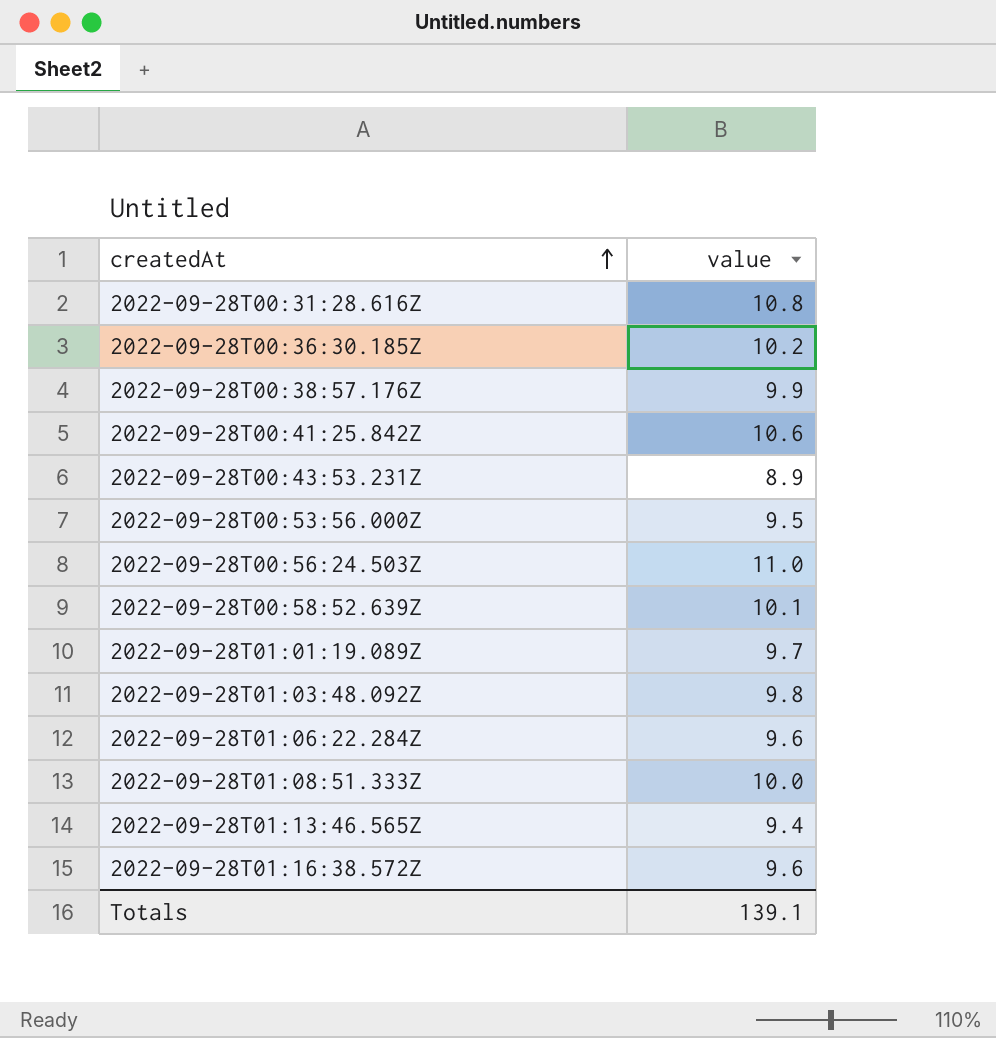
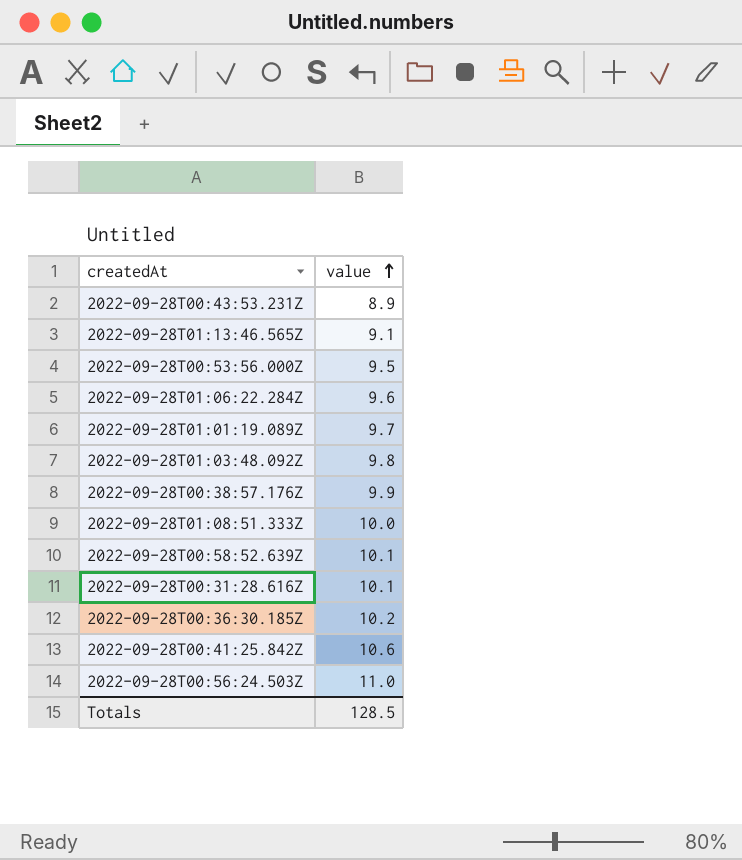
row order: createdAt ascending -> value ascending
row 2022-09-28T01:16:38.572Z: 9.6 -> none
2022-09-28T01:13:46.565Z | value: 9.4 -> 9.1
2022-09-28T00:31:28.616Z | value: 10.8 -> 10.1
Totals | value: 139.1 -> 128.5

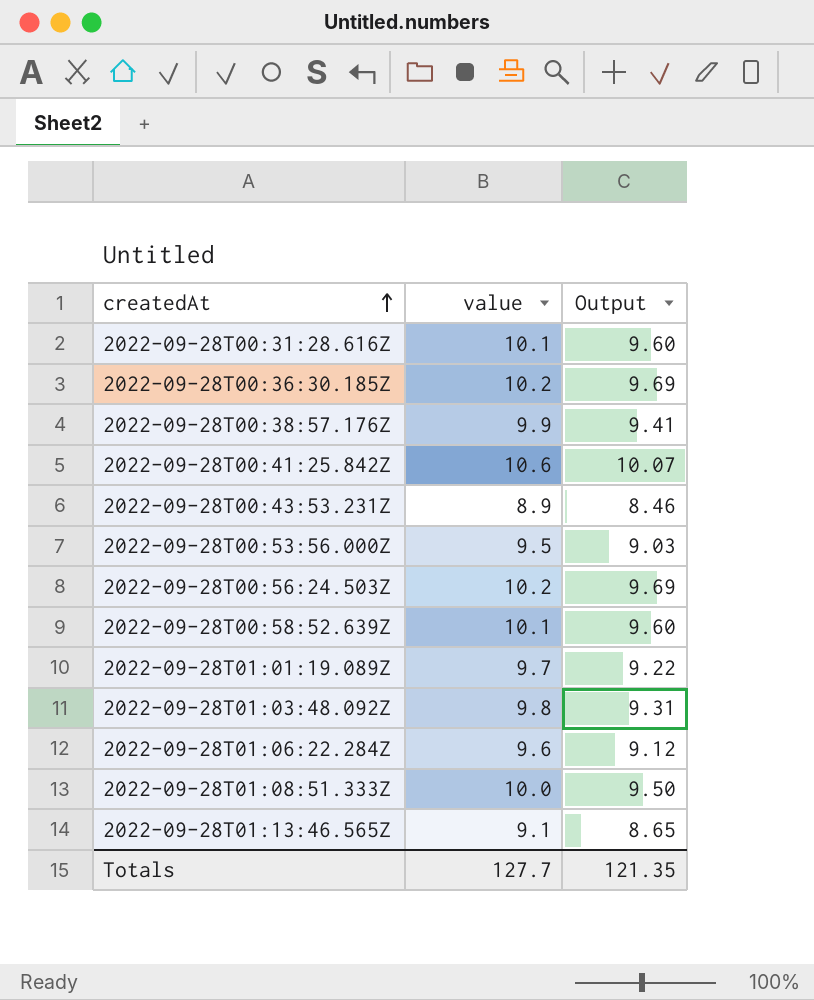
row order: value ascending -> createdAt ascending
column Output | formula: none -> [value] * 0.95
2022-09-28T00:56:24.503Z | value: 11.0 -> 10.2
Totals | value: 128.5 -> 127.7

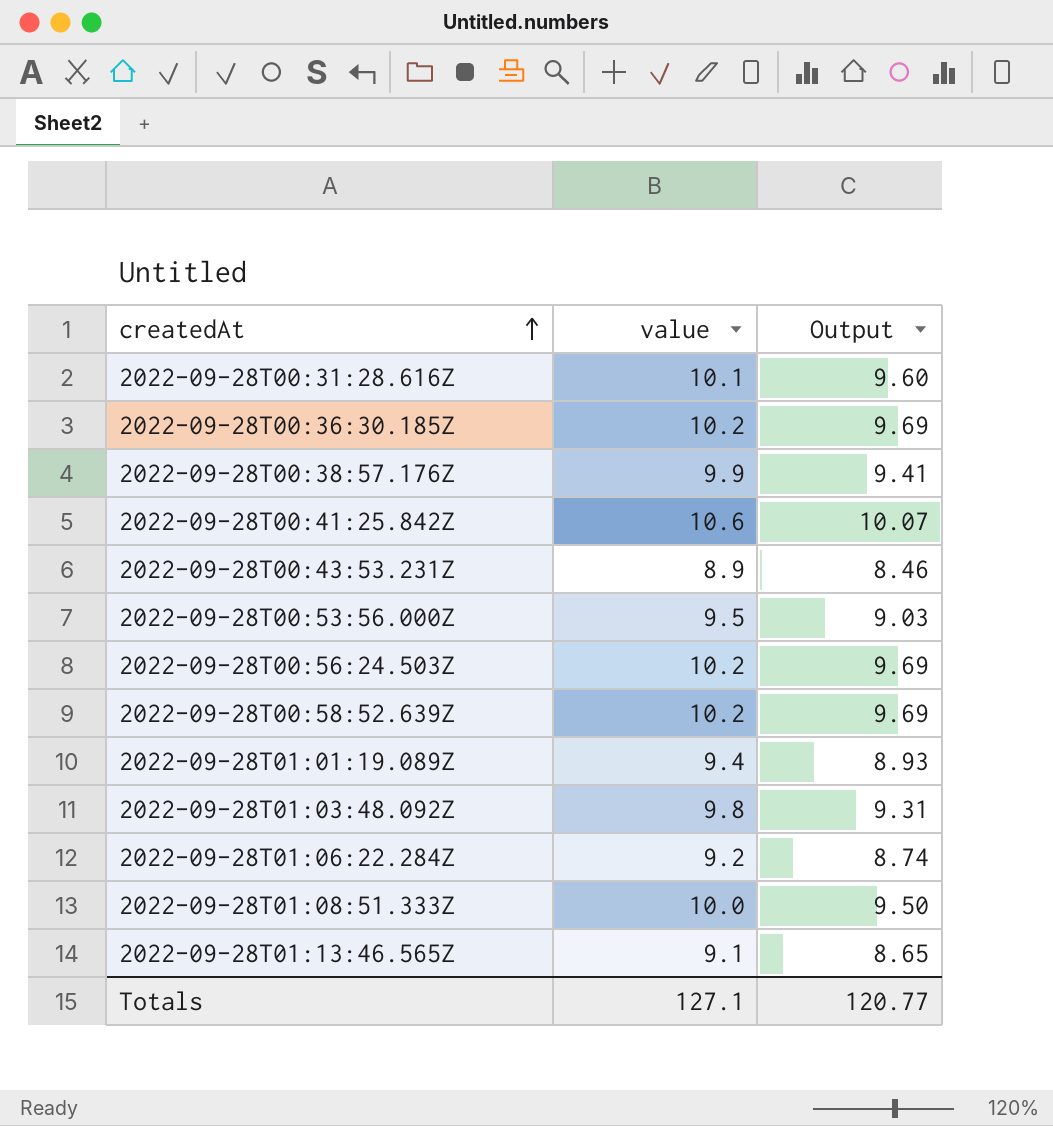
2022-09-28T00:58:52.639Z | value: 10.1 -> 10.2
2022-09-28T00:58:52.639Z | Output: 9.60 -> 9.69
2022-09-28T01:01:19.089Z | value: 9.7 -> 9.4
2022-09-28T01:01:19.089Z | Output: 9.22 -> 8.93
2022-09-28T01:06:22.284Z | value: 9.6 -> 9.2
2022-09-28T01:06:22.284Z | Output: 9.12 -> 8.74
Totals | value: 127.7 -> 127.1
Totals | Output: 121.35 -> 120.77

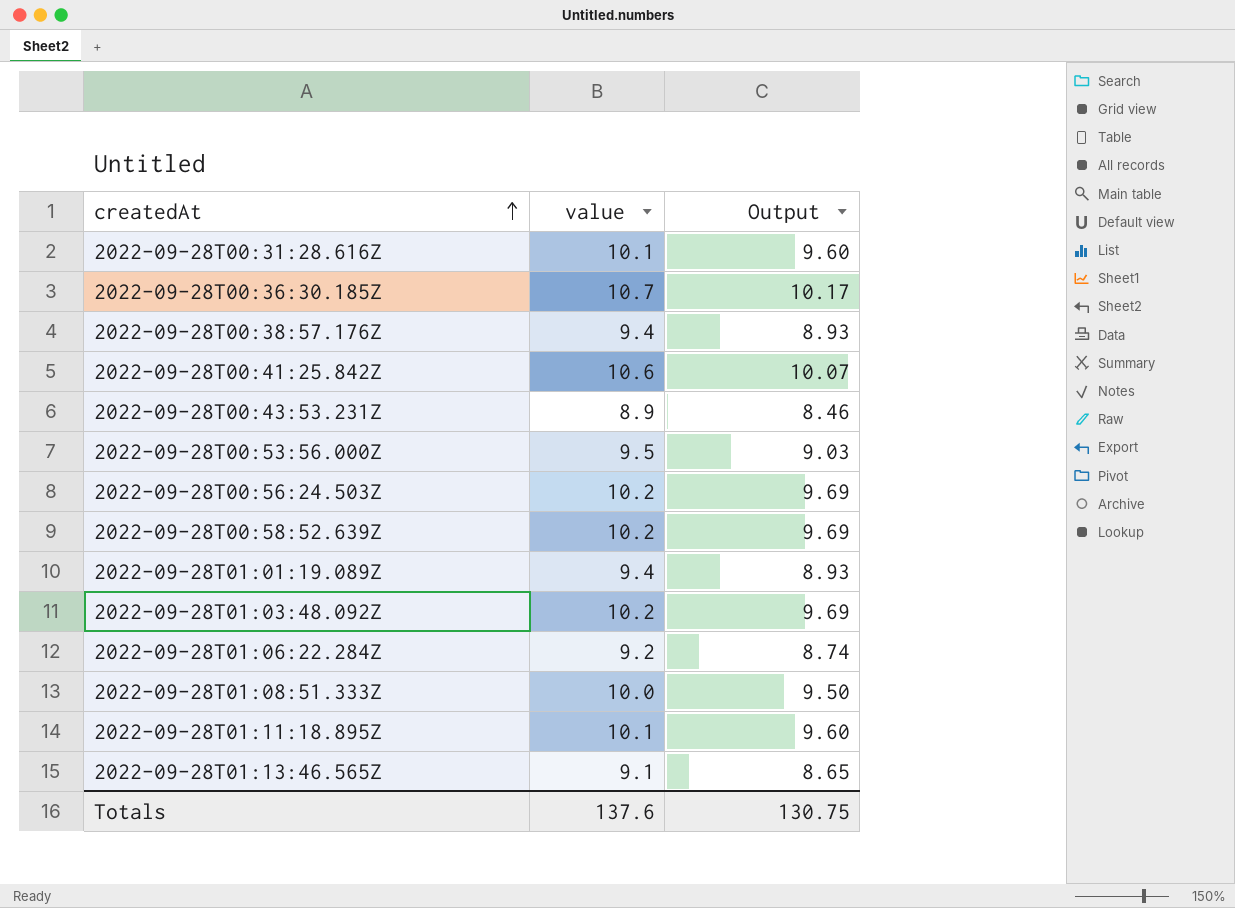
2022-09-28T00:36:30.185Z | value: 10.2 -> 10.7
2022-09-28T00:36:30.185Z | Output: 9.69 -> 10.17
2022-09-28T00:38:57.176Z | value: 9.9 -> 9.4
2022-09-28T00:38:57.176Z | Output: 9.41 -> 8.93
2022-09-28T01:03:48.092Z | value: 9.8 -> 10.2
2022-09-28T01:03:48.092Z | Output: 9.31 -> 9.69
row 2022-09-28T01:11:18.895Z: none -> 10.1 | 9.60
Totals | value: 127.1 -> 137.6
Totals | Output: 120.77 -> 130.75

